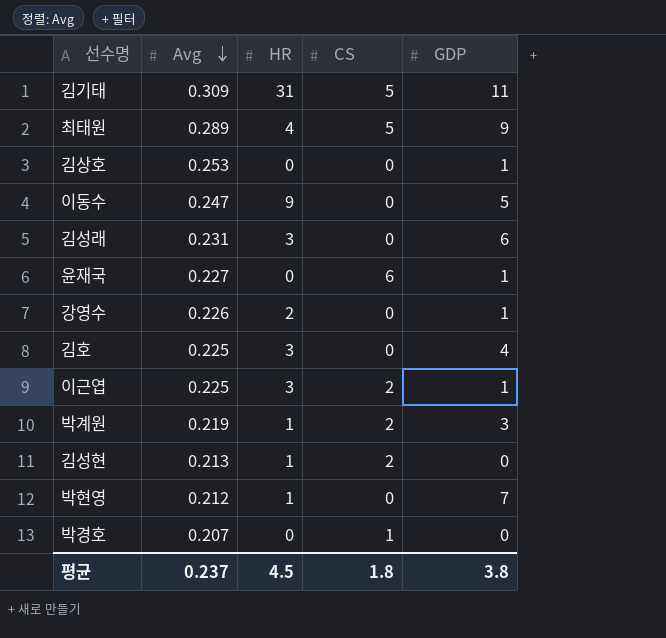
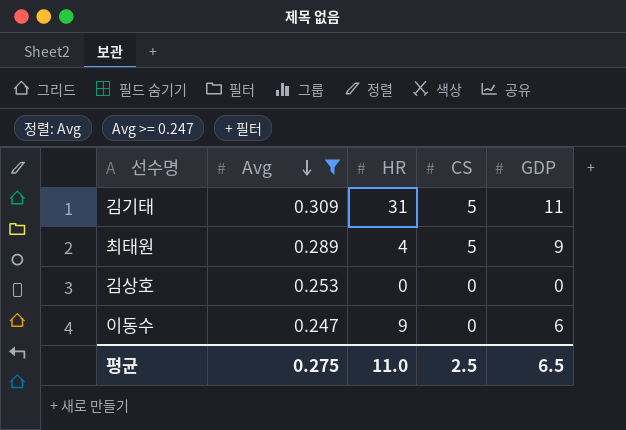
filter: none -> Avg >= 0.247
김상호 | GDP: 1 -> 0
이동수 | GDP: 5 -> 6
평균 | Avg: 0.237 -> 0.275
평균 | HR: 4.5 -> 11.0
평균 | CS: 1.8 -> 2.5
평균 | GDP: 3.8 -> 6.5

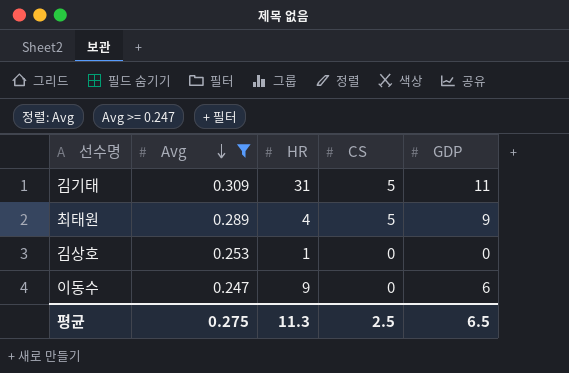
김상호 | HR: 0 -> 1
평균 | HR: 11.0 -> 11.3

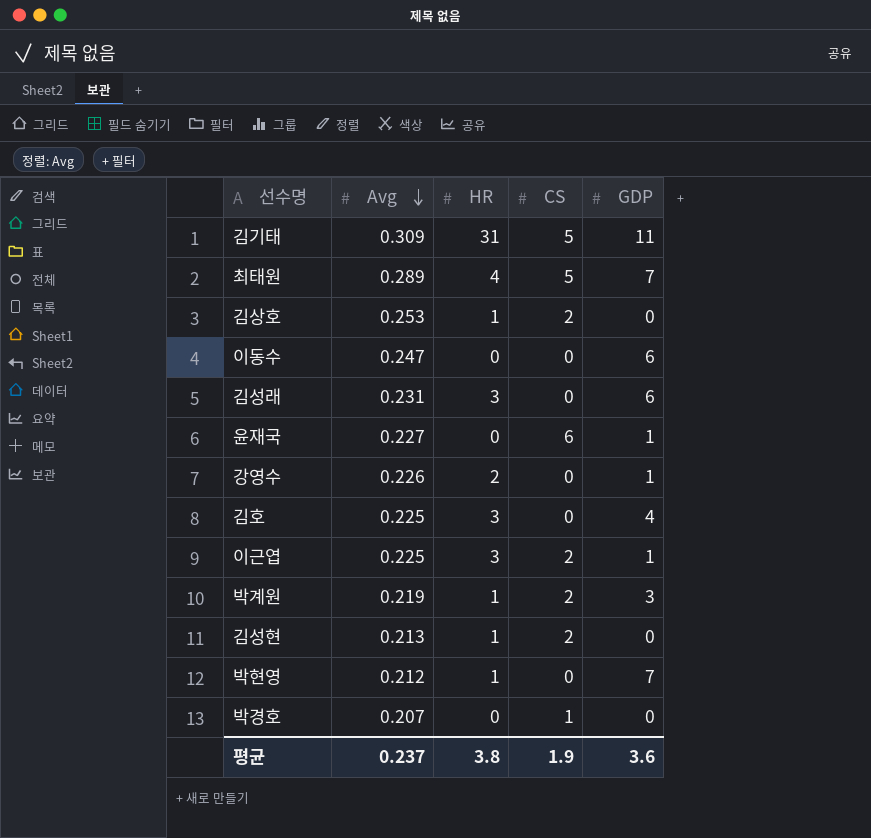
filter: Avg >= 0.247 -> none
최태원 | GDP: 9 -> 7
김상호 | CS: 0 -> 2
이동수 | HR: 9 -> 0
평균 | Avg: 0.275 -> 0.237
평균 | HR: 11.3 -> 3.8
평균 | CS: 2.5 -> 1.9
평균 | GDP: 6.5 -> 3.6

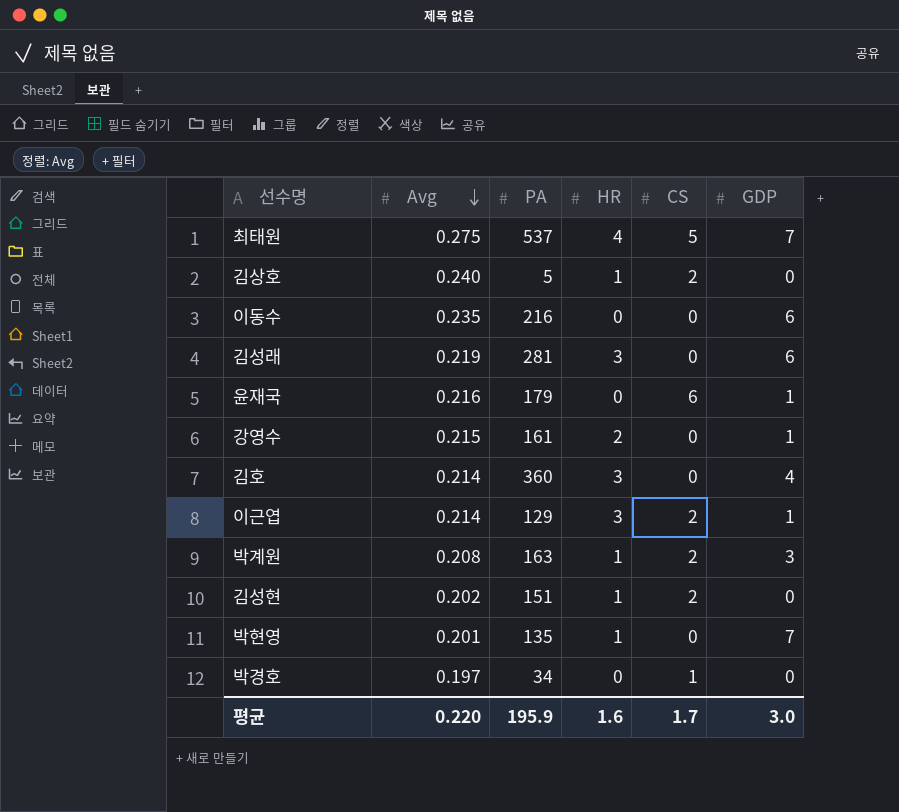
column PA | position: none -> 3
row 김기태: 0.309 | 31 | 5 | 11 -> none
최태원 | Avg: 0.289 -> 0.275
김상호 | Avg: 0.253 -> 0.240
이동수 | Avg: 0.247 -> 0.235
김성래 | Avg: 0.231 -> 0.219
윤재국 | Avg: 0.227 -> 0.216
강영수 | Avg: 0.226 -> 0.215
김호 | Avg: 0.225 -> 0.214
이근엽 | Avg: 0.225 -> 0.214
박계원 | Avg: 0.219 -> 0.208
김성현 | Avg: 0.213 -> 0.202
박현영 | Avg: 0.212 -> 0.201
박경호 | Avg: 0.207 -> 0.197
평균 | Avg: 0.237 -> 0.220
평균 | HR: 3.8 -> 1.6
평균 | CS: 1.9 -> 1.7
평균 | GDP: 3.6 -> 3.0

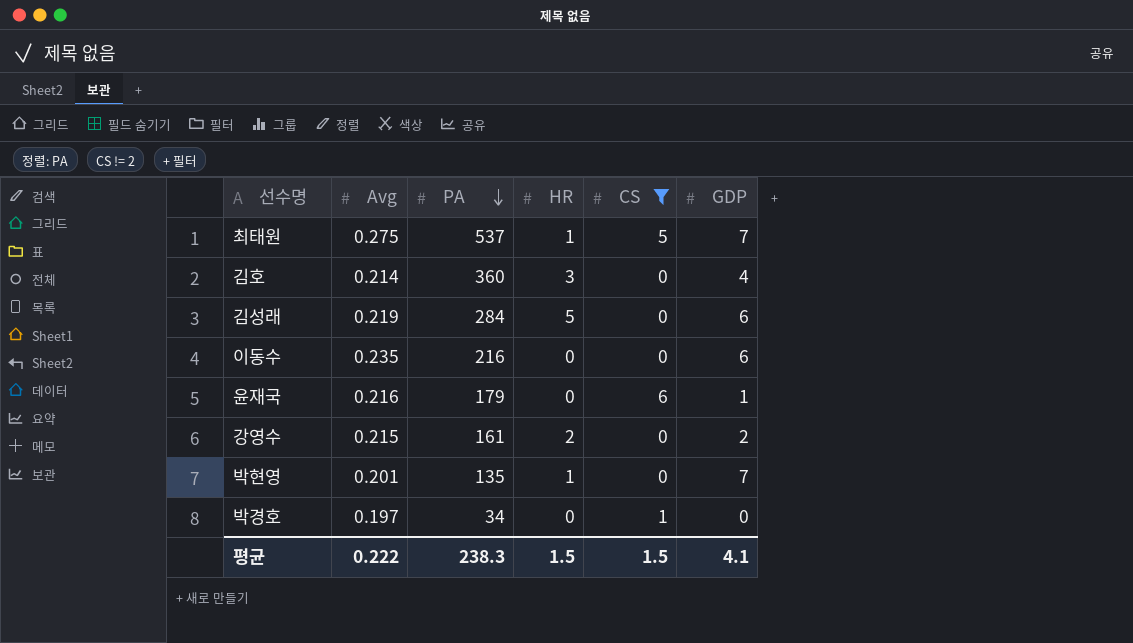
filter: none -> CS != 2
row order: Avg descending -> PA descending
최태원 | HR: 4 -> 1
김성래 | PA: 281 -> 284
김성래 | HR: 3 -> 5
강영수 | GDP: 1 -> 2
평균 | Avg: 0.220 -> 0.222
평균 | PA: 195.9 -> 238.3
평균 | HR: 1.6 -> 1.5
평균 | CS: 1.7 -> 1.5
평균 | GDP: 3.0 -> 4.1

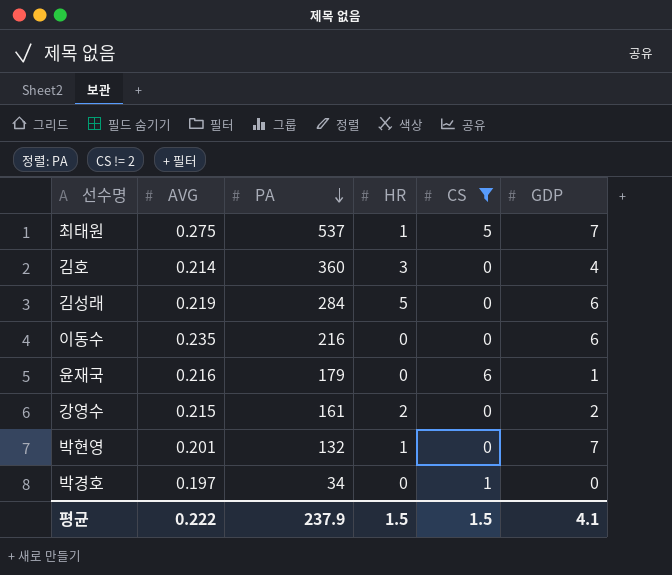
column name: Avg -> AVG
박현영 | PA: 135 -> 132
평균 | PA: 238.3 -> 237.9

